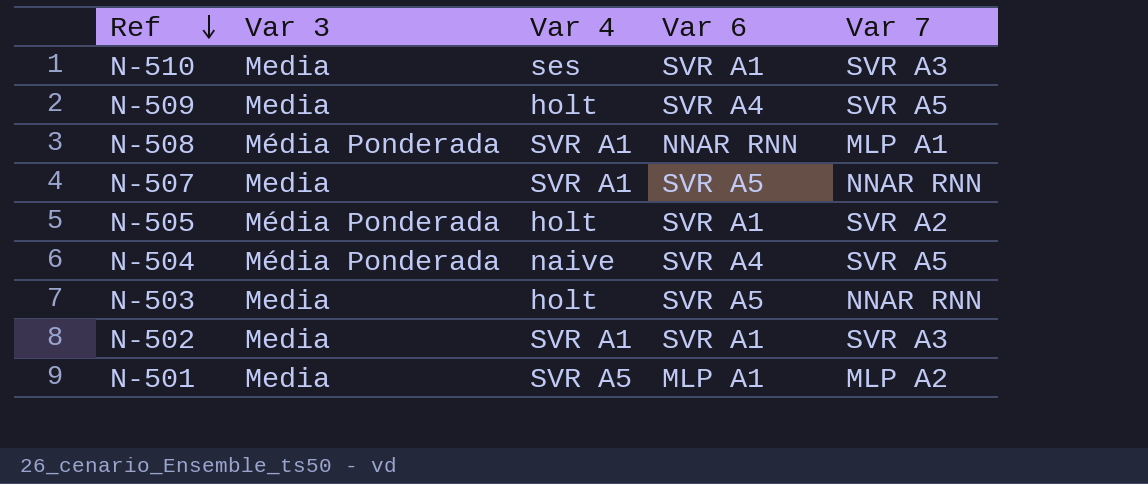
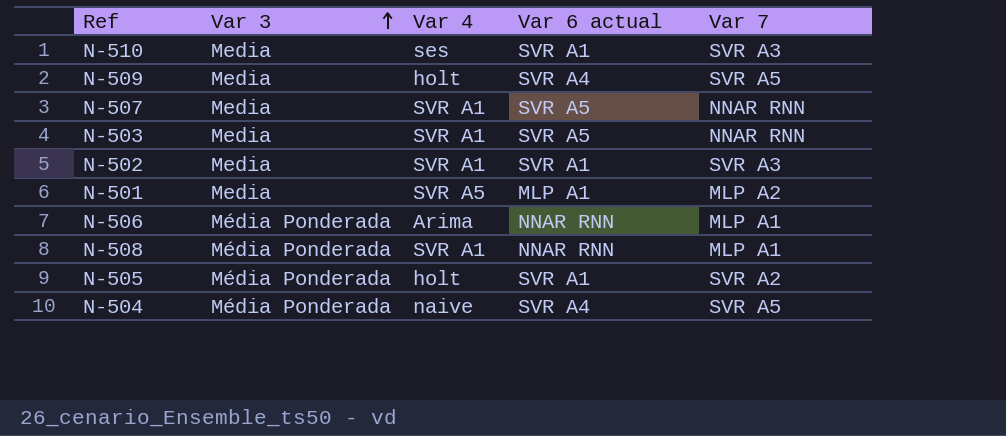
row order: Ref descending -> Var 3 ascending
column name: Var 6 -> Var 6 actual
N-503 | Var 4: holt -> SVR A1
row N-506: none -> Média Ponderada | Arima | NNAR RNN | MLP A1

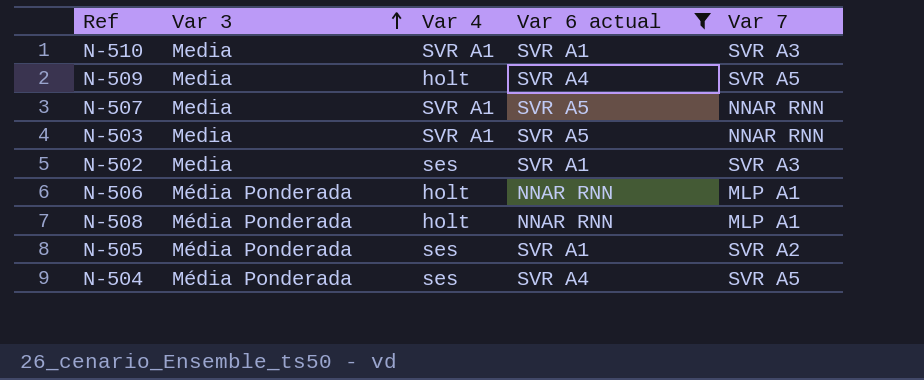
filter: none -> Var 6 actual != MLP A1
N-510 | Var 4: ses -> SVR A1
N-502 | Var 4: SVR A1 -> ses
N-506 | Var 4: Arima -> holt
N-508 | Var 4: SVR A1 -> holt
N-505 | Var 4: holt -> ses
N-504 | Var 4: naive -> ses

